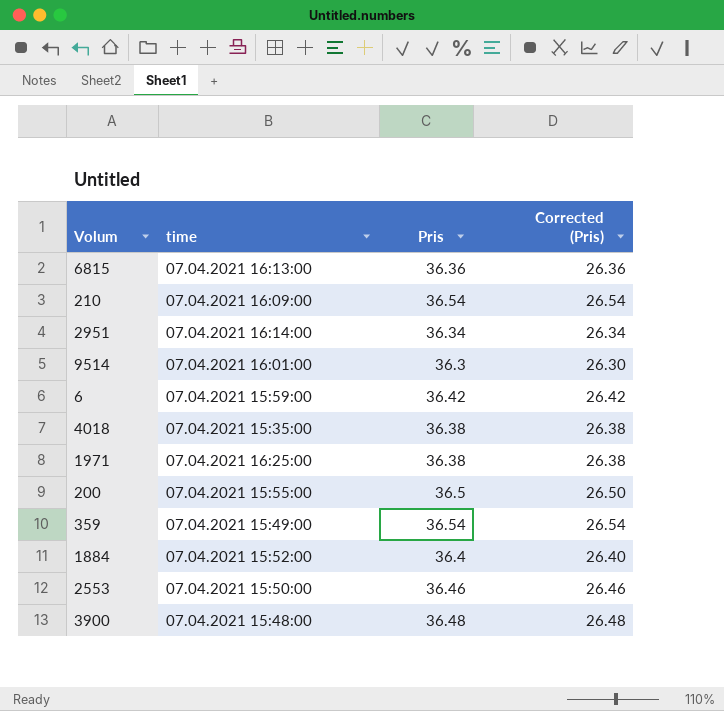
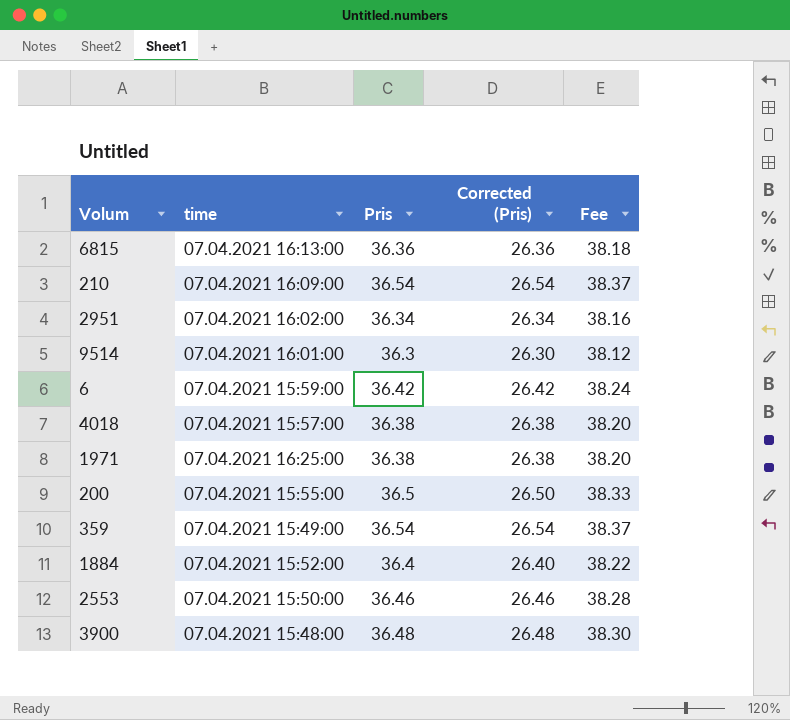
column Fee | formula: none -> [Pris] * 1.05
2951 | time: 07.04.2021 16:14:00 -> 07.04.2021 16:02:00
4018 | time: 07.04.2021 15:35:00 -> 07.04.2021 15:57:00

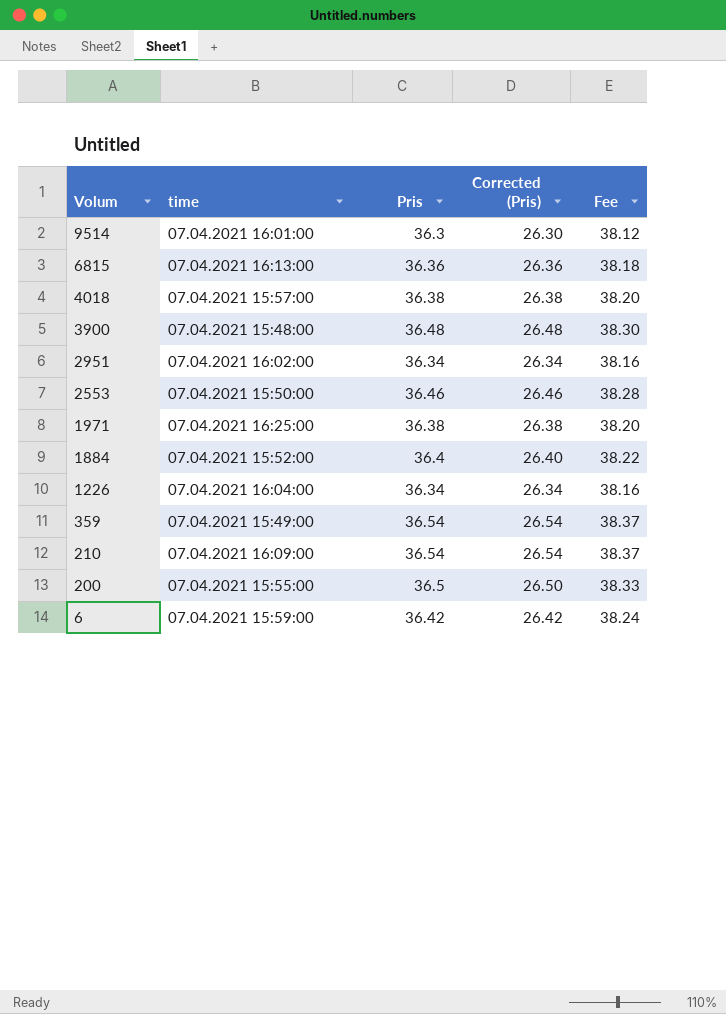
row order: none -> Volum descending
row 1226: none -> 07.04.2021 16:04:00 | 36.34 | 26.34 | 38.16

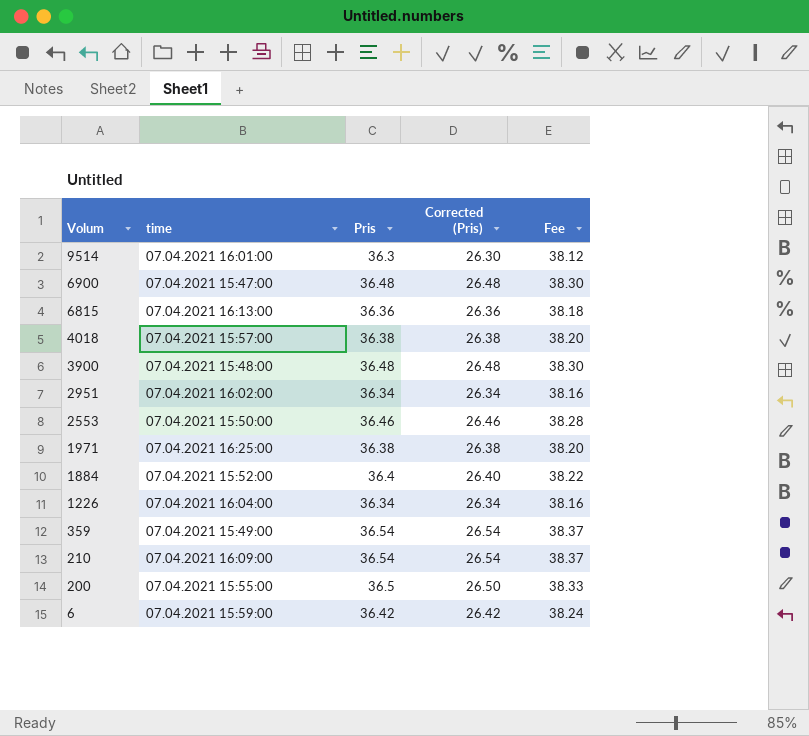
row 6900: none -> 07.04.2021 15:47:00 | 36.48 | 26.48 | 38.30

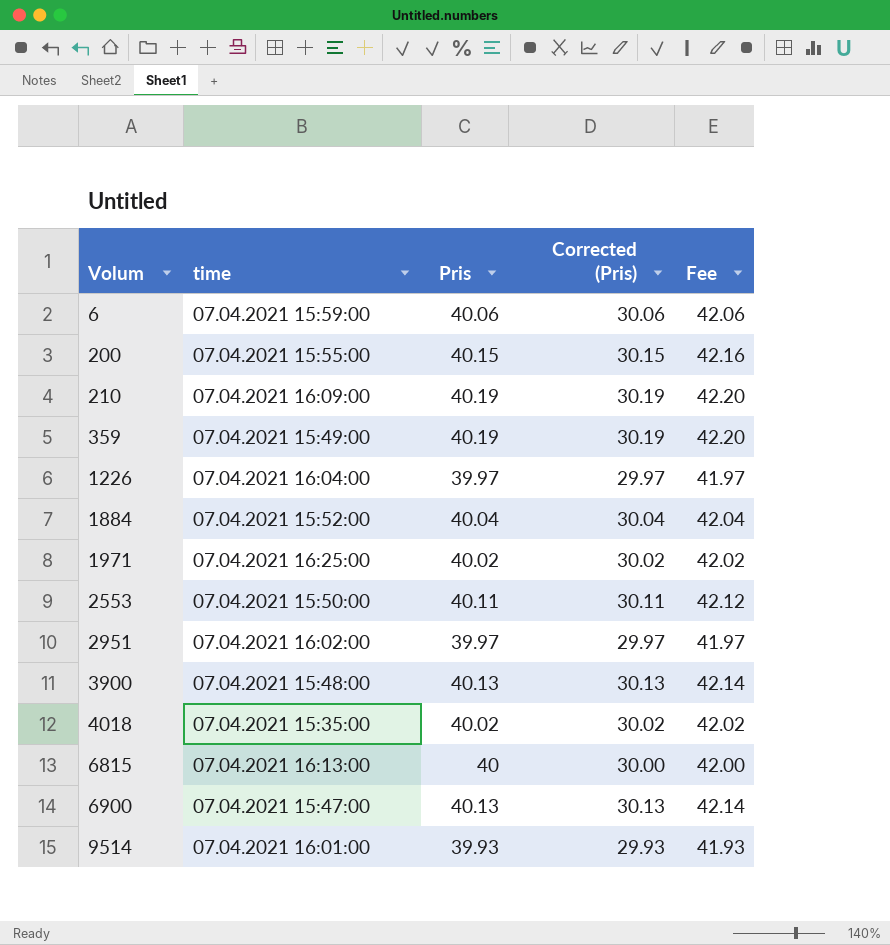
row order: Volum descending -> Volum ascending
6 | Pris: 36.42 -> 40.06
6 | Corrected (Pris): 26.42 -> 30.06
6 | Fee: 38.24 -> 42.06
200 | Pris: 36.5 -> 40.15
200 | Corrected (Pris): 26.50 -> 30.15
200 | Fee: 38.33 -> 42.16
210 | Pris: 36.54 -> 40.19
210 | Corrected (Pris): 26.54 -> 30.19
210 | Fee: 38.37 -> 42.20
359 | Pris: 36.54 -> 40.19
359 | Corrected (Pris): 26.54 -> 30.19
359 | Fee: 38.37 -> 42.20
1226 | Pris: 36.34 -> 39.97
1226 | Corrected (Pris): 26.34 -> 29.97
1226 | Fee: 38.16 -> 41.97
1884 | Pris: 36.4 -> 40.04
1884 | Corrected (Pris): 26.40 -> 30.04
1884 | Fee: 38.22 -> 42.04
1971 | Pris: 36.38 -> 40.02
1971 | Corrected (Pris): 26.38 -> 30.02
1971 | Fee: 38.20 -> 42.02
2553 | Pris: 36.46 -> 40.11
2553 | Corrected (Pris): 26.46 -> 30.11
2553 | Fee: 38.28 -> 42.12
2951 | Pris: 36.34 -> 39.97
2951 | Corrected (Pris): 26.34 -> 29.97
2951 | Fee: 38.16 -> 41.97
3900 | Pris: 36.48 -> 40.13
3900 | Corrected (Pris): 26.48 -> 30.13
3900 | Fee: 38.30 -> 42.14
4018 | time: 07.04.2021 15:57:00 -> 07.04.2021 15:35:00
4018 | Pris: 36.38 -> 40.02
4018 | Corrected (Pris): 26.38 -> 30.02
4018 | Fee: 38.20 -> 42.02
6815 | Pris: 36.36 -> 40
6815 | Corrected (Pris): 26.36 -> 30.00
6815 | Fee: 38.18 -> 42.00
6900 | Pris: 36.48 -> 40.13
6900 | Corrected (Pris): 26.48 -> 30.13
6900 | Fee: 38.30 -> 42.14
9514 | Pris: 36.3 -> 39.93
9514 | Corrected (Pris): 26.30 -> 29.93
9514 | Fee: 38.12 -> 41.93

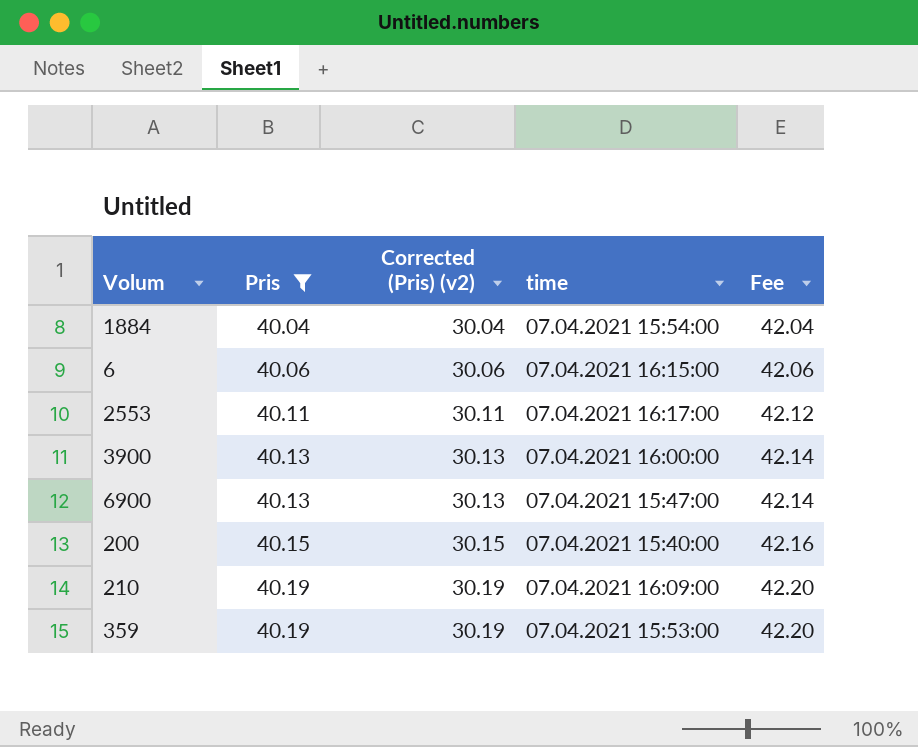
filter: none -> Pris >= 40.04
row order: Volum ascending -> Pris ascending
column name: Corrected (Pris) -> Corrected (Pris) (v2)
column time | position: 2 -> 4
1884 | time: 07.04.2021 15:52:00 -> 07.04.2021 15:54:00
6 | time: 07.04.2021 15:59:00 -> 07.04.2021 16:15:00
2553 | time: 07.04.2021 15:50:00 -> 07.04.2021 16:17:00
3900 | time: 07.04.2021 15:48:00 -> 07.04.2021 16:00:00
200 | time: 07.04.2021 15:55:00 -> 07.04.2021 15:40:00
359 | time: 07.04.2021 15:49:00 -> 07.04.2021 15:53:00

